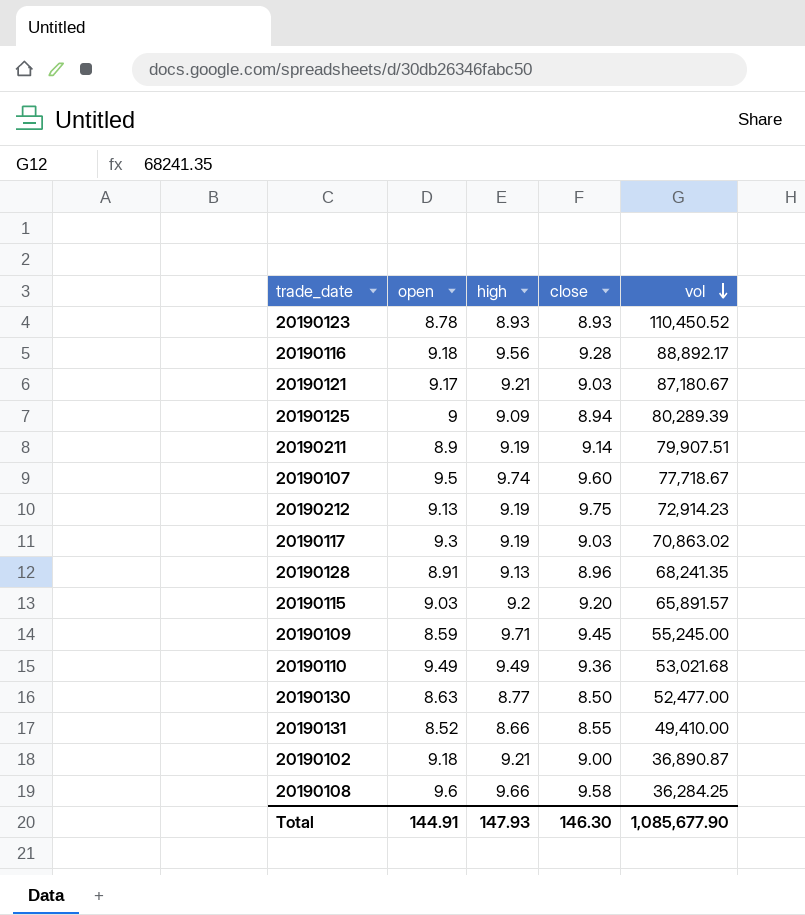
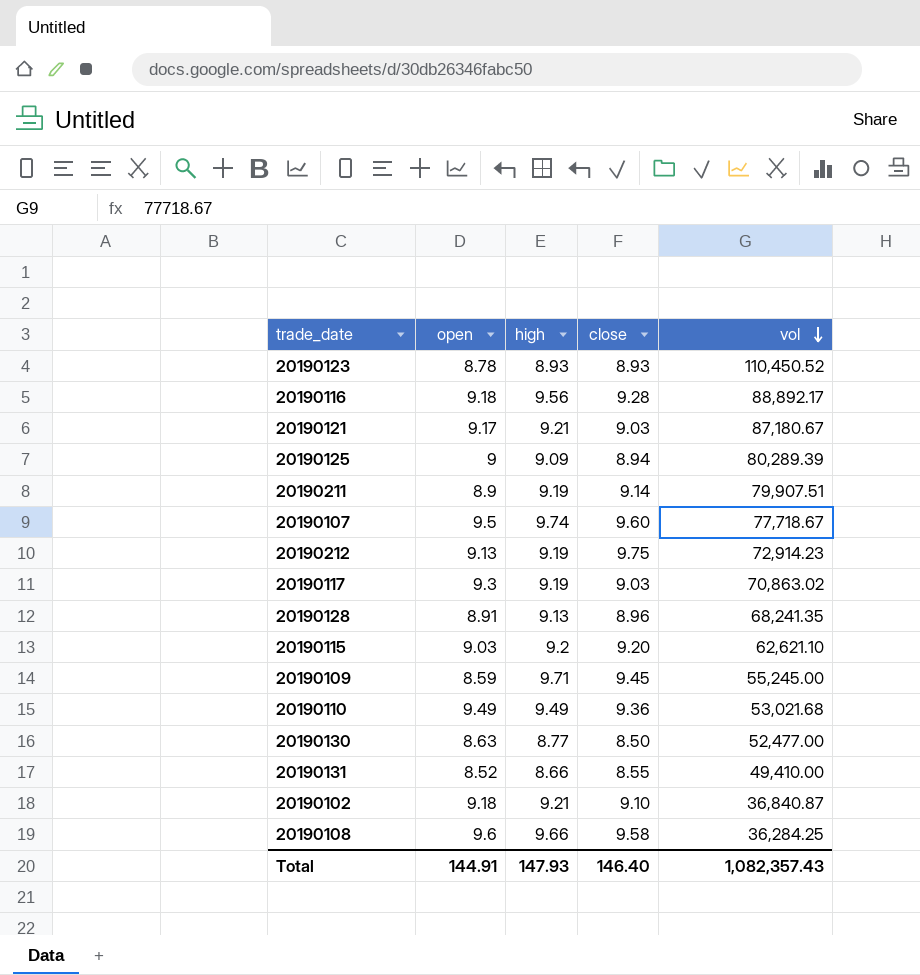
20190115 | vol: 65,891.57 -> 62,621.10
20190102 | close: 9.00 -> 9.10
20190102 | vol: 36,890.87 -> 36,840.87
Total | close: 146.30 -> 146.40
Total | vol: 1,085,677.90 -> 1,082,357.43

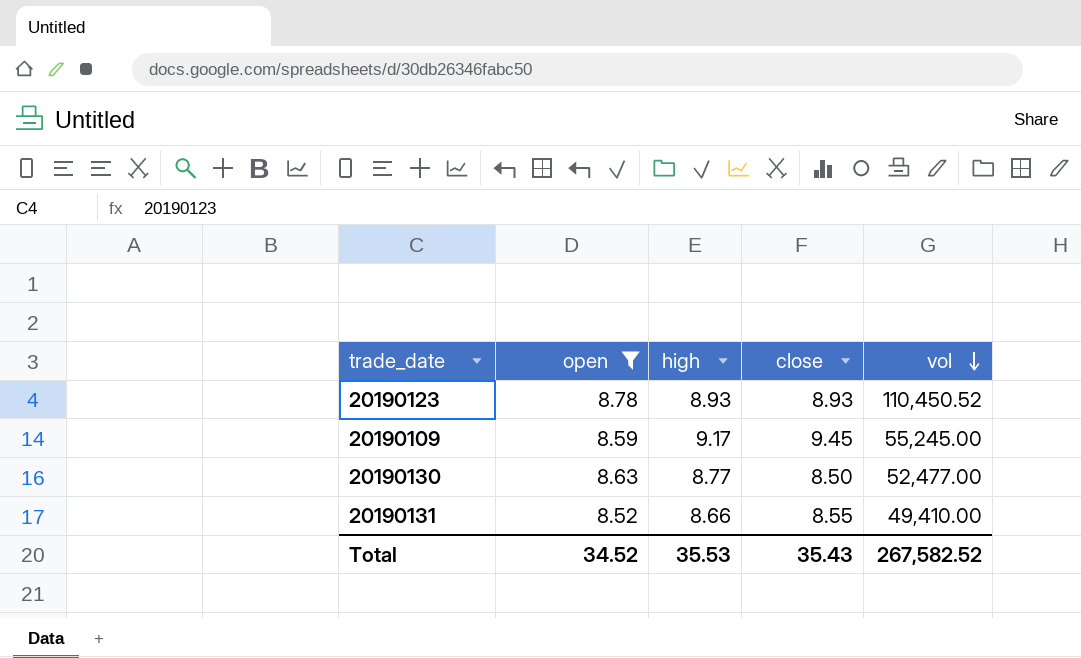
filter: none -> open <= 8.78
20190109 | high: 9.71 -> 9.17
Total | open: 144.91 -> 34.52
Total | high: 147.93 -> 35.53
Total | close: 146.40 -> 35.43
Total | vol: 1,082,357.43 -> 267,582.52

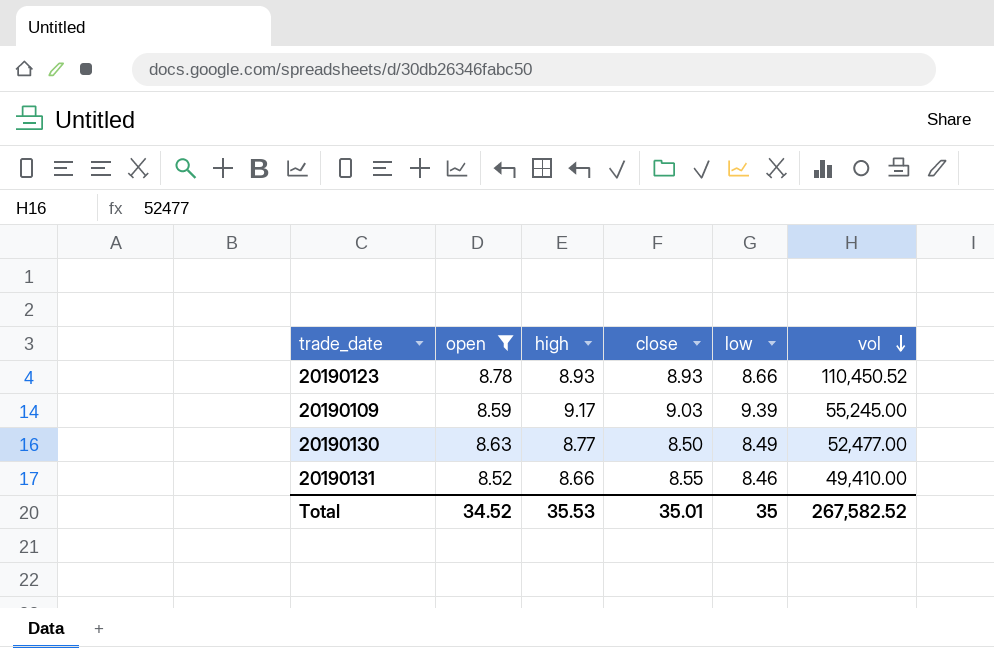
column low | position: none -> 5
20190109 | close: 9.45 -> 9.03
Total | close: 35.43 -> 35.01

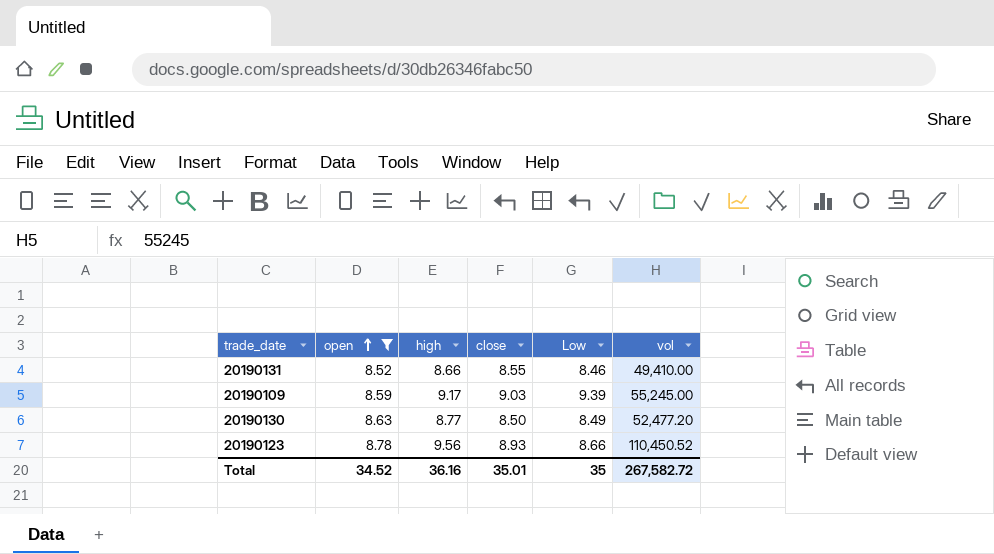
row order: vol descending -> open ascending
column name: low -> Low
20190130 | vol: 52,477.00 -> 52,477.20
20190123 | high: 8.93 -> 9.56
Total | high: 35.53 -> 36.16
Total | vol: 267,582.52 -> 267,582.72

